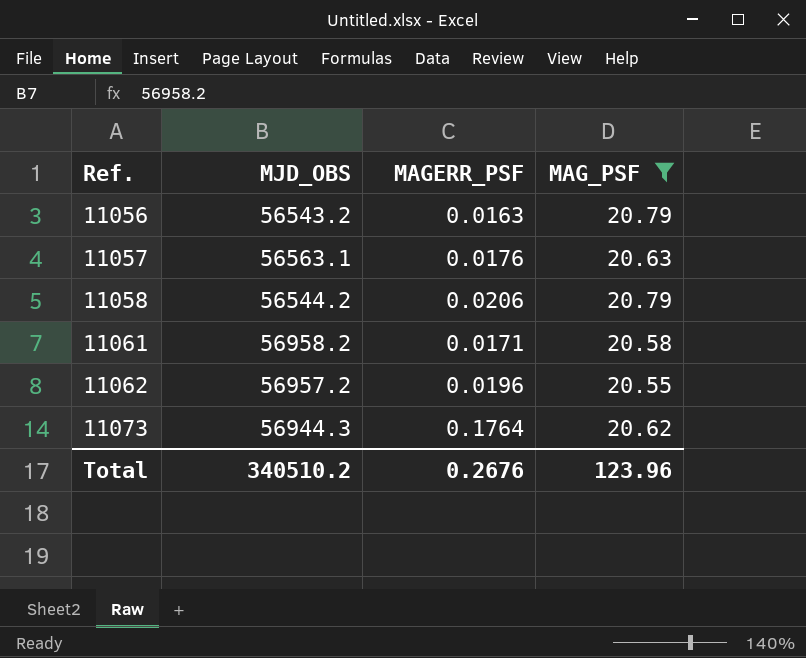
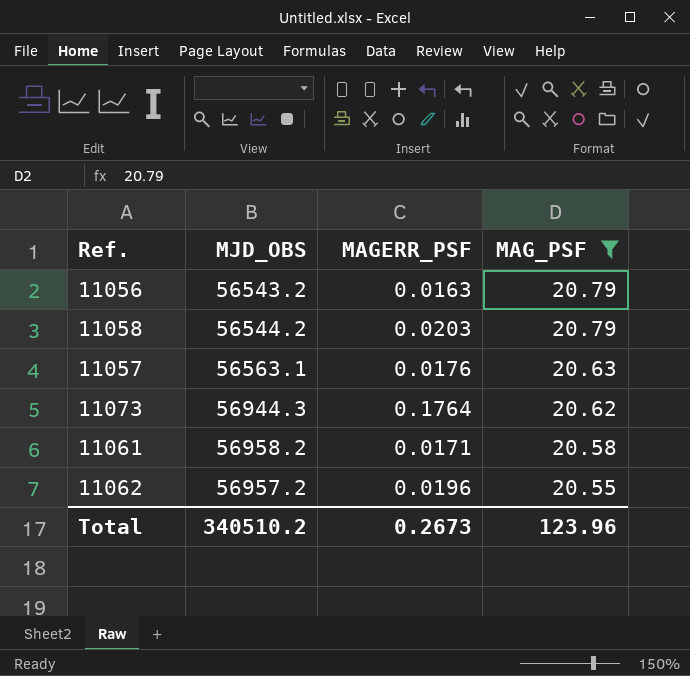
row order: Ref. ascending -> MAG_PSF descending
11058 | MAGERR_PSF: 0.0206 -> 0.0203
Total | MAGERR_PSF: 0.2676 -> 0.2673

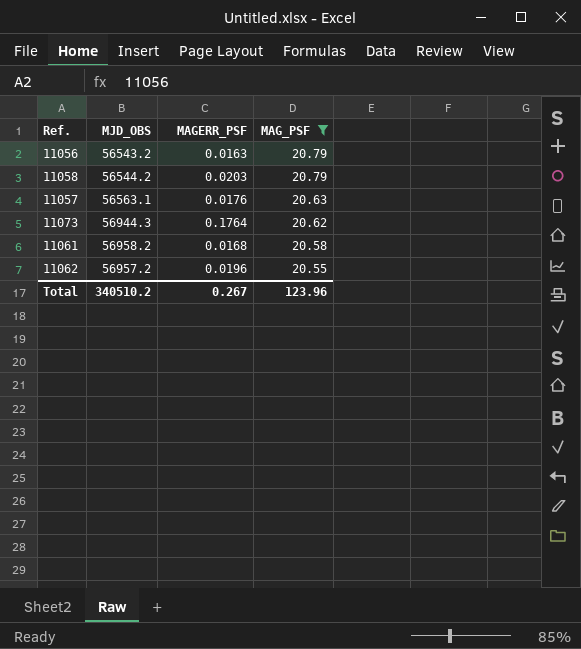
11061 | MAGERR_PSF: 0.0171 -> 0.0168
Total | MAGERR_PSF: 0.2673 -> 0.267

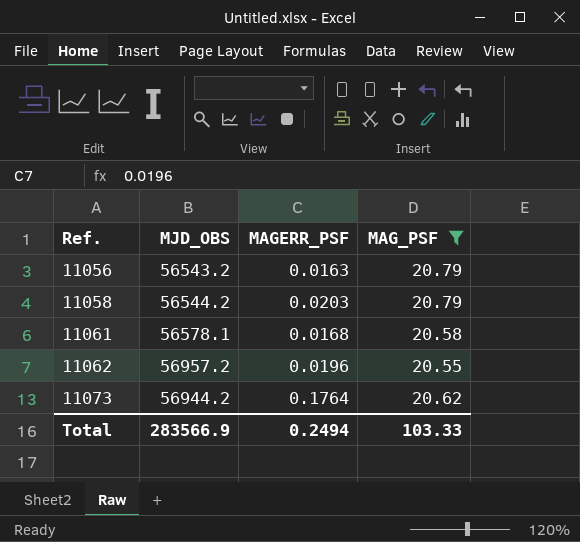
row order: MAG_PSF descending -> Ref. ascending
row 11057: 56563.1 | 0.0176 | 20.63 -> none
11061 | MJD_OBS: 56958.2 -> 56578.1
11073 | MJD_OBS: 56944.3 -> 56944.2
Total | MJD_OBS: 340510.2 -> 283566.9
Total | MAGERR_PSF: 0.267 -> 0.2494
Total | MAG_PSF: 123.96 -> 103.33

